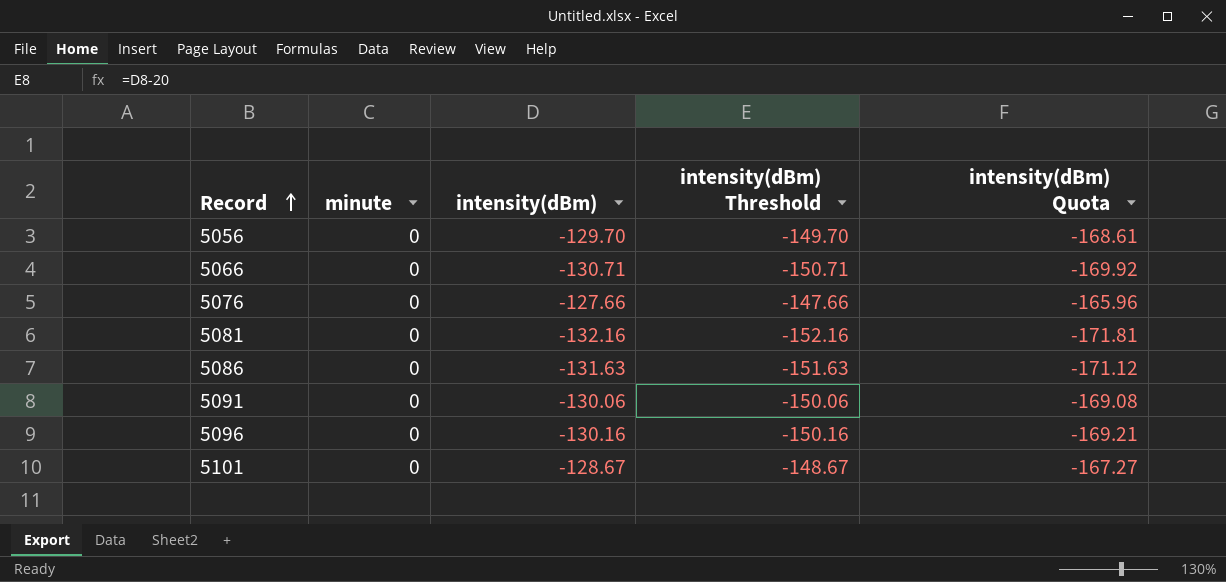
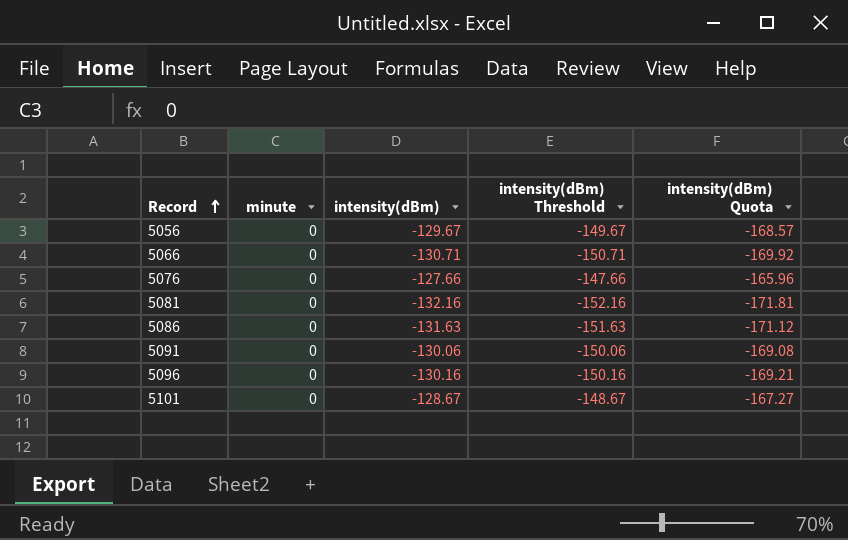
5056 | intensity(dBm): -129.70 -> -129.67
5056 | intensity(dBm) Threshold: -149.70 -> -149.67
5056 | intensity(dBm) Quota: -168.61 -> -168.57

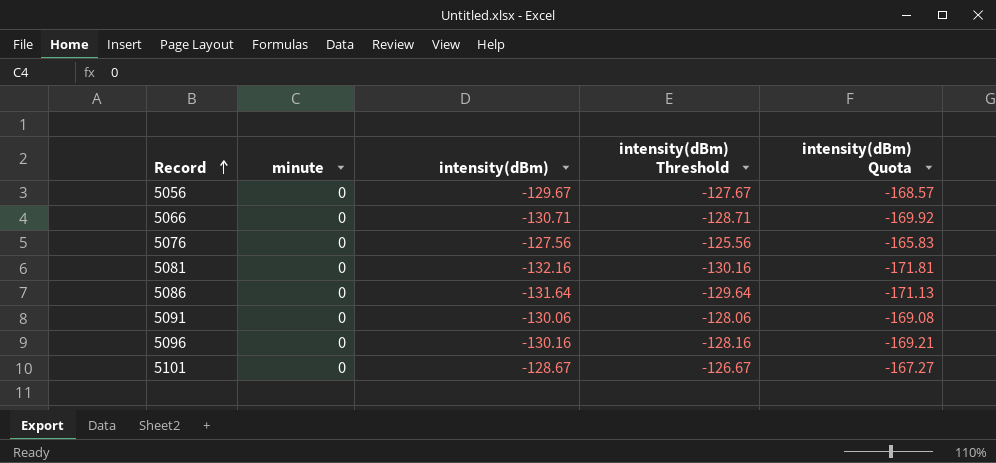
column intensity(dBm) Threshold | formula: [intensity(dBm)] - 20 -> [intensity(dBm)] + 2
5076 | intensity(dBm): -127.66 -> -127.56
5076 | intensity(dBm) Quota: -165.96 -> -165.83
5086 | intensity(dBm): -131.63 -> -131.64
5086 | intensity(dBm) Quota: -171.12 -> -171.13

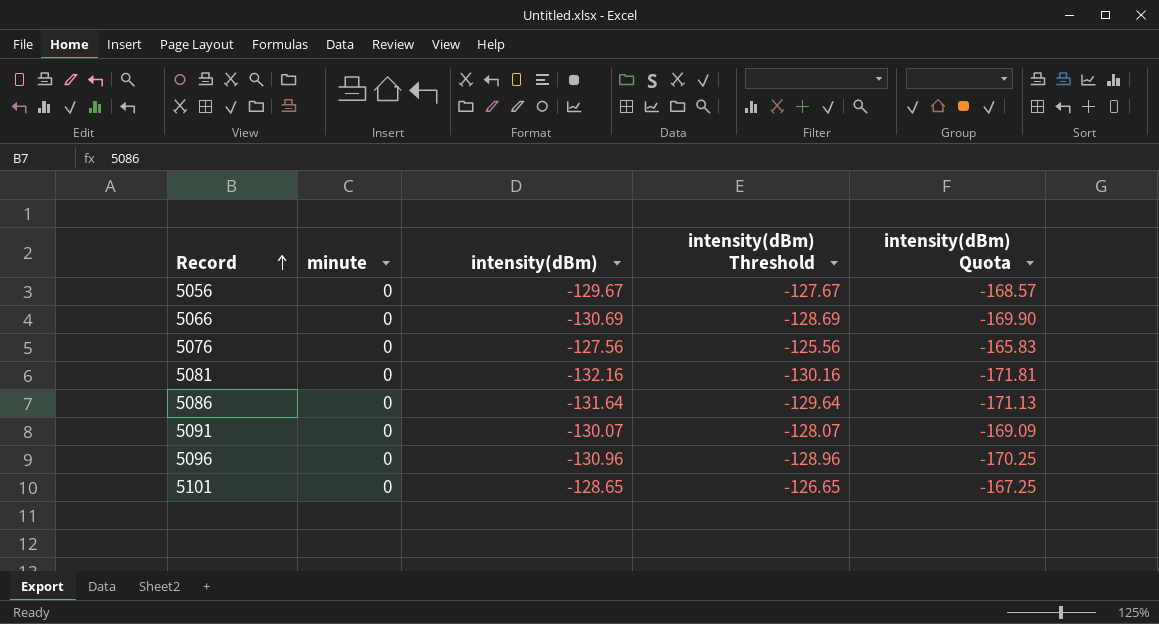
5066 | intensity(dBm): -130.71 -> -130.69
5066 | intensity(dBm) Threshold: -128.71 -> -128.69
5066 | intensity(dBm) Quota: -169.92 -> -169.90
5091 | intensity(dBm): -130.06 -> -130.07
5091 | intensity(dBm) Threshold: -128.06 -> -128.07
5091 | intensity(dBm) Quota: -169.08 -> -169.09
5096 | intensity(dBm): -130.16 -> -130.96
5096 | intensity(dBm) Threshold: -128.16 -> -128.96
5096 | intensity(dBm) Quota: -169.21 -> -170.25
5101 | intensity(dBm): -128.67 -> -128.65
5101 | intensity(dBm) Threshold: -126.67 -> -126.65
5101 | intensity(dBm) Quota: -167.27 -> -167.25

